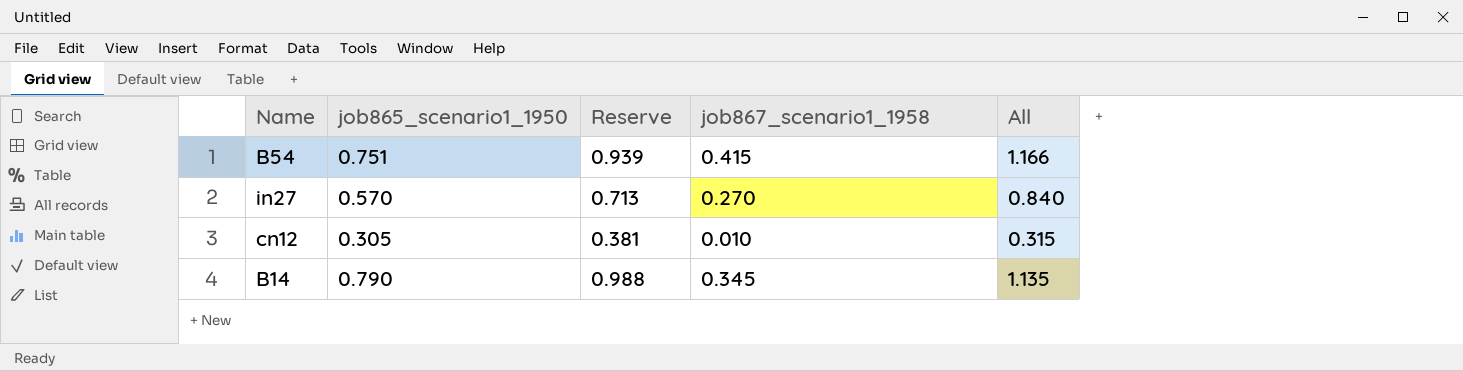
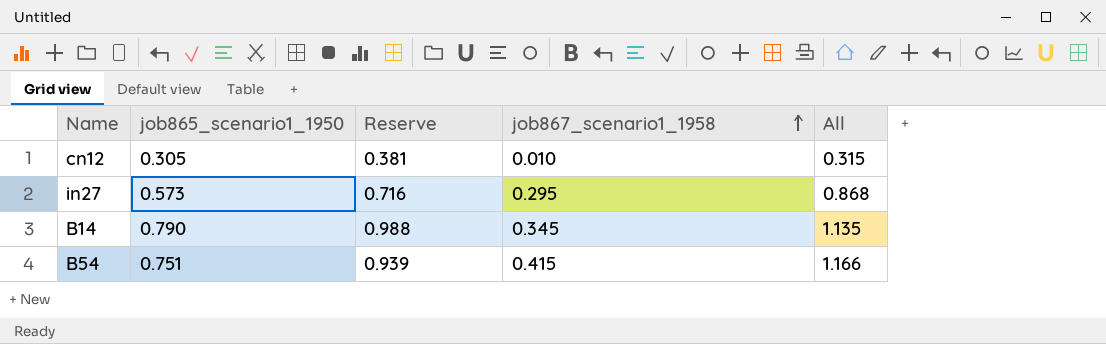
row order: none -> job867_scenario1_1958 ascending
in27 | job865_scenario1_1950: 0.570 -> 0.573
in27 | Reserve: 0.713 -> 0.716
in27 | job867_scenario1_1958: 0.270 -> 0.295
in27 | All: 0.840 -> 0.868

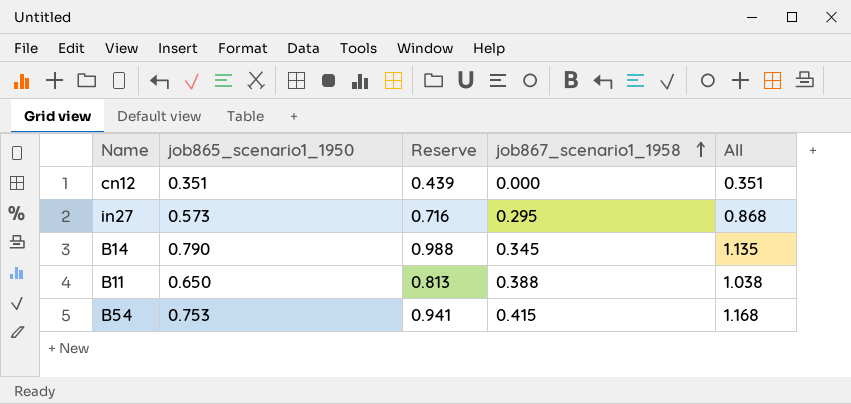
cn12 | job865_scenario1_1950: 0.305 -> 0.351
cn12 | Reserve: 0.381 -> 0.439
cn12 | job867_scenario1_1958: 0.010 -> 0.000
cn12 | All: 0.315 -> 0.351
row B11: none -> 0.650 | 0.813 | 0.388 | 1.038
B54 | job865_scenario1_1950: 0.751 -> 0.753
B54 | Reserve: 0.939 -> 0.941
B54 | All: 1.166 -> 1.168

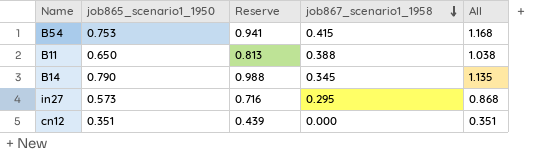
row order: job867_scenario1_1958 ascending -> job867_scenario1_1958 descending

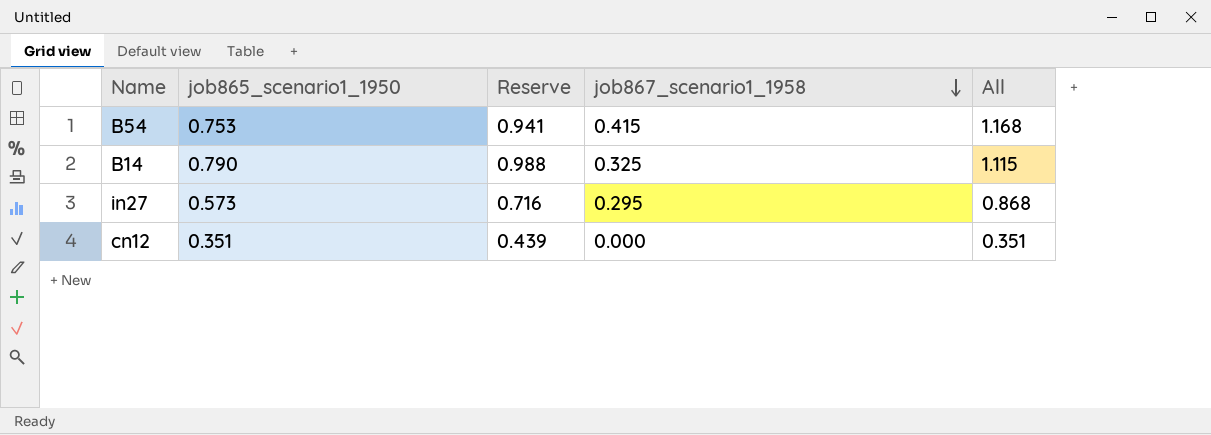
row B11: 0.650 | 0.813 | 0.388 | 1.038 -> none
B14 | job867_scenario1_1958: 0.345 -> 0.325
B14 | All: 1.135 -> 1.115

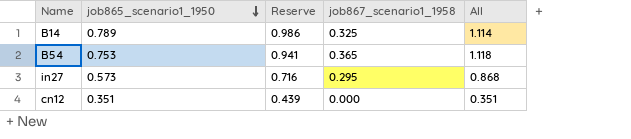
row order: job867_scenario1_1958 descending -> job865_scenario1_1950 descending
B14 | job865_scenario1_1950: 0.790 -> 0.789
B14 | Reserve: 0.988 -> 0.986
B14 | All: 1.115 -> 1.114
B54 | job867_scenario1_1958: 0.415 -> 0.365
B54 | All: 1.168 -> 1.118

